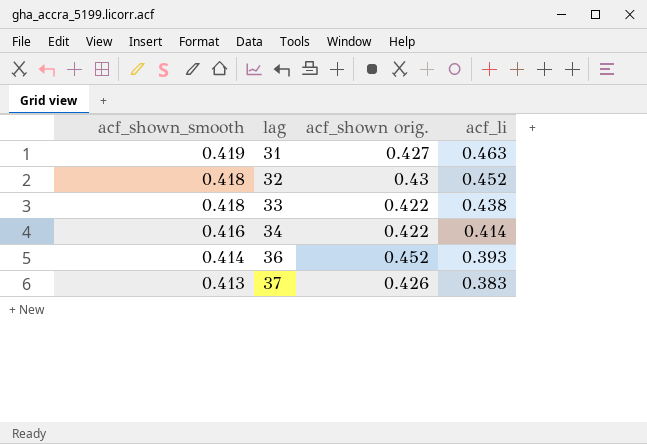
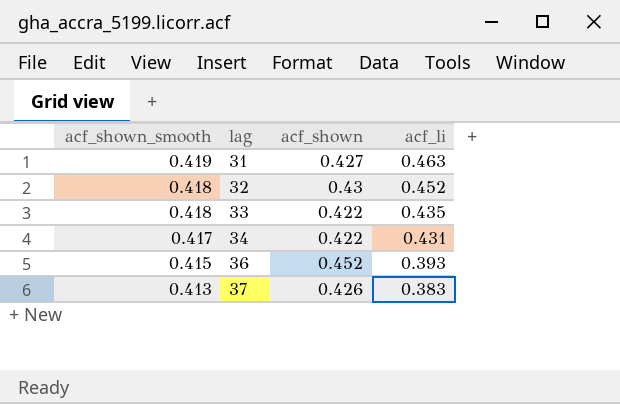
column name: acf_shown orig. -> acf_shown
33 | acf_li: 0.438 -> 0.435
34 | acf_shown_smooth: 0.416 -> 0.417
34 | acf_li: 0.414 -> 0.431
36 | acf_shown_smooth: 0.414 -> 0.415

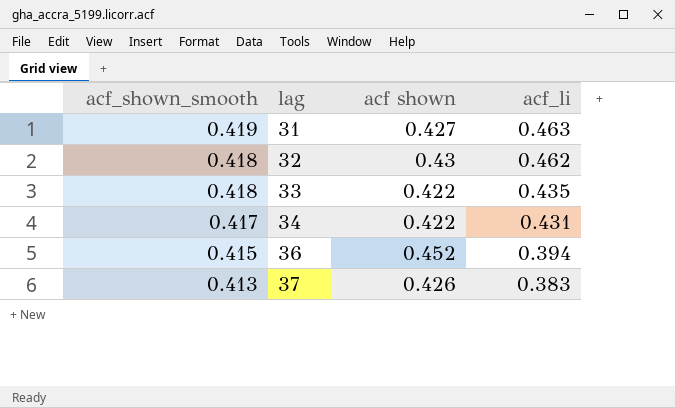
column name: acf_shown -> acf shown
32 | acf_li: 0.452 -> 0.462
36 | acf_li: 0.393 -> 0.394

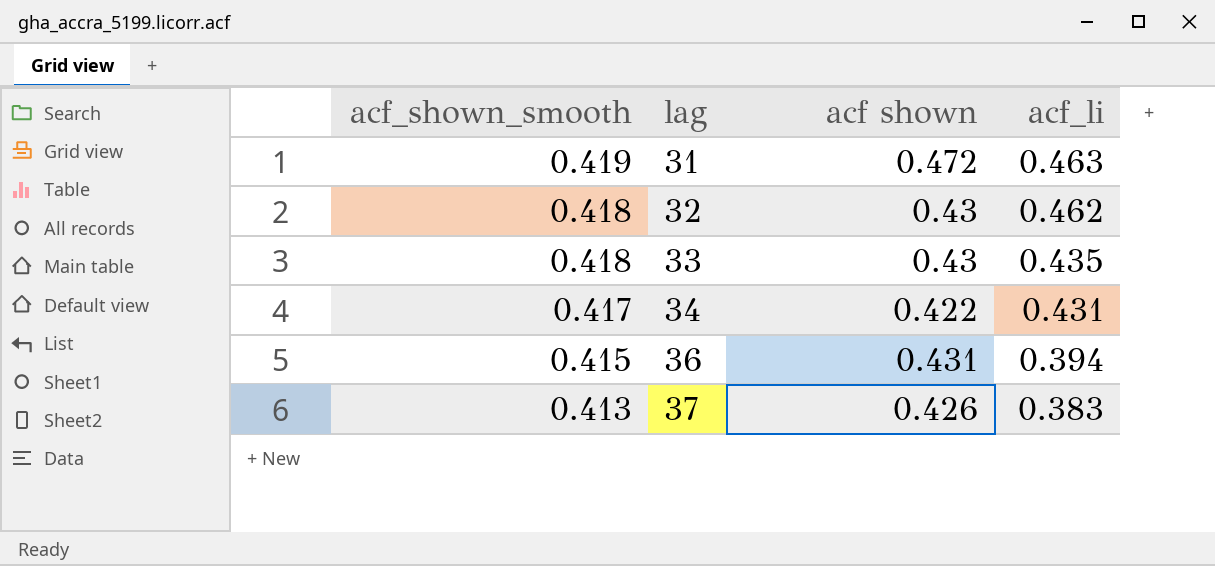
31 | acf shown: 0.427 -> 0.472
33 | acf shown: 0.422 -> 0.43
36 | acf shown: 0.452 -> 0.431

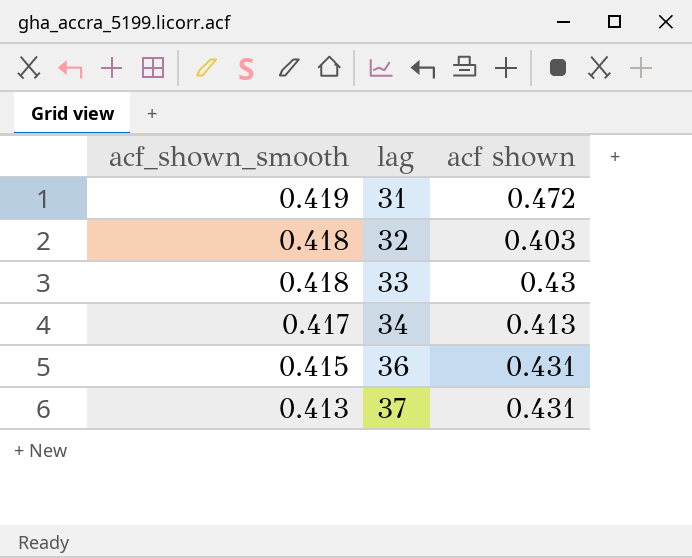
column acf_li | position: 4 -> none
32 | acf shown: 0.43 -> 0.403
34 | acf shown: 0.422 -> 0.413
37 | acf shown: 0.426 -> 0.431

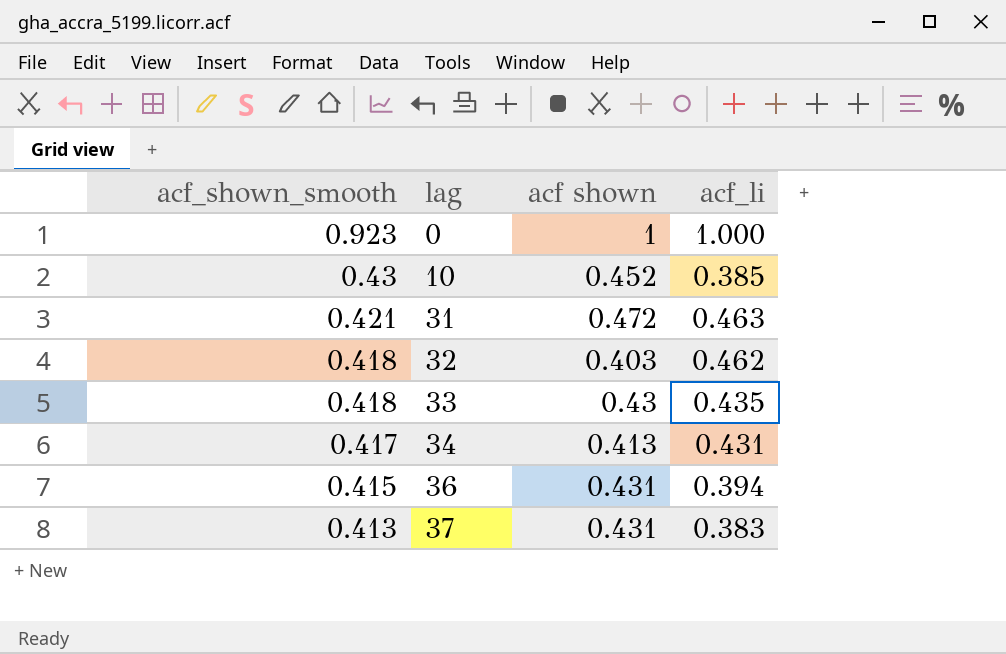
column acf_li | position: none -> 4
row 0: none -> 0.923 | 1 | 1.000
row 10: none -> 0.43 | 0.452 | 0.385
31 | acf_shown_smooth: 0.419 -> 0.421

